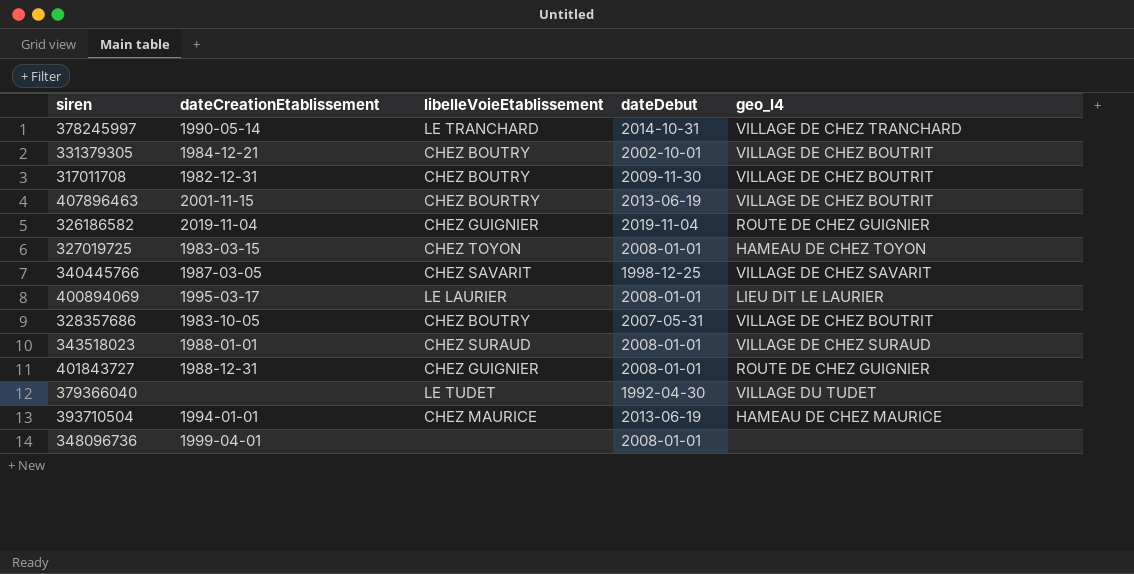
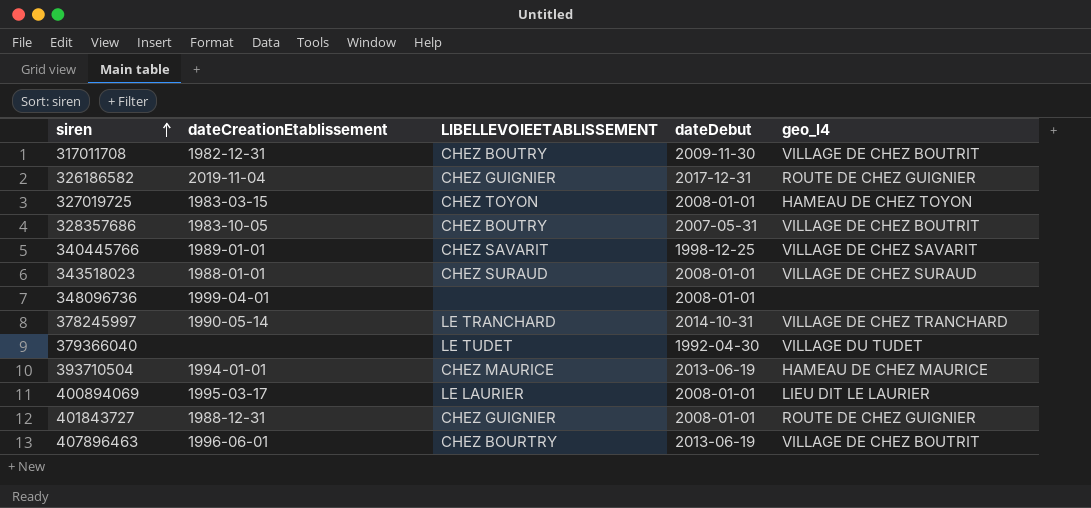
row order: none -> siren ascending
column name: libelleVoieEtablissement -> LIBELLEVOIEETABLISSEMENT
row 331379305: 1984-12-21 | CHEZ BOUTRY | 2002-10-01 | VILLAGE DE CHEZ BOUTRIT -> none
326186582 | dateDebut: 2019-11-04 -> 2017-12-31
340445766 | dateCreationEtablissement: 1987-03-05 -> 1989-01-01
407896463 | dateCreationEtablissement: 2001-11-15 -> 1996-06-01

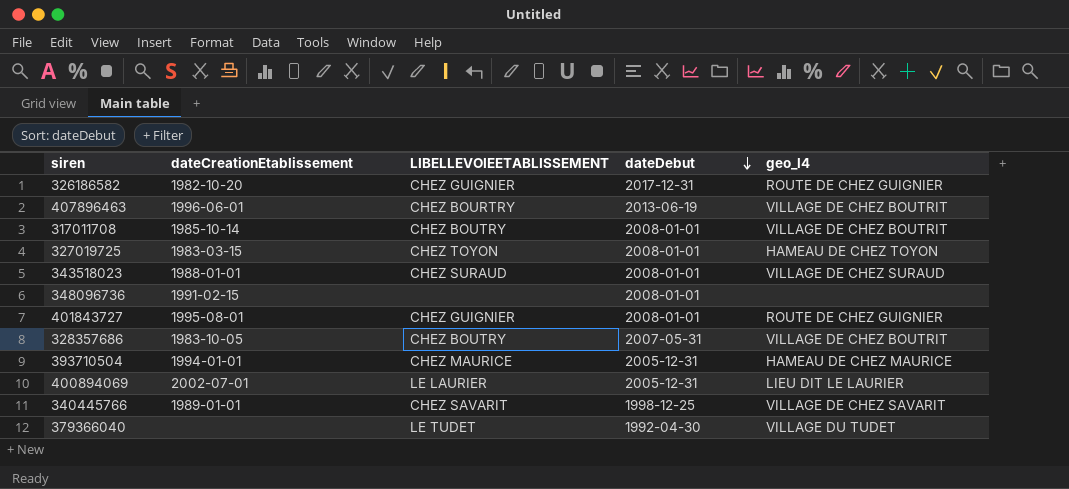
row order: siren ascending -> dateDebut descending
row 378245997: 1990-05-14 | LE TRANCHARD | 2014-10-31 | VILLAGE DE CHEZ TRANCHARD -> none
326186582 | dateCreationEtablissement: 2019-11-04 -> 1982-10-20
317011708 | dateCreationEtablissement: 1982-12-31 -> 1985-10-14
317011708 | dateDebut: 2009-11-30 -> 2008-01-01
348096736 | dateCreationEtablissement: 1999-04-01 -> 1991-02-15
401843727 | dateCreationEtablissement: 1988-12-31 -> 1995-08-01
393710504 | dateDebut: 2013-06-19 -> 2005-12-31
400894069 | dateCreationEtablissement: 1995-03-17 -> 2002-07-01
400894069 | dateDebut: 2008-01-01 -> 2005-12-31

